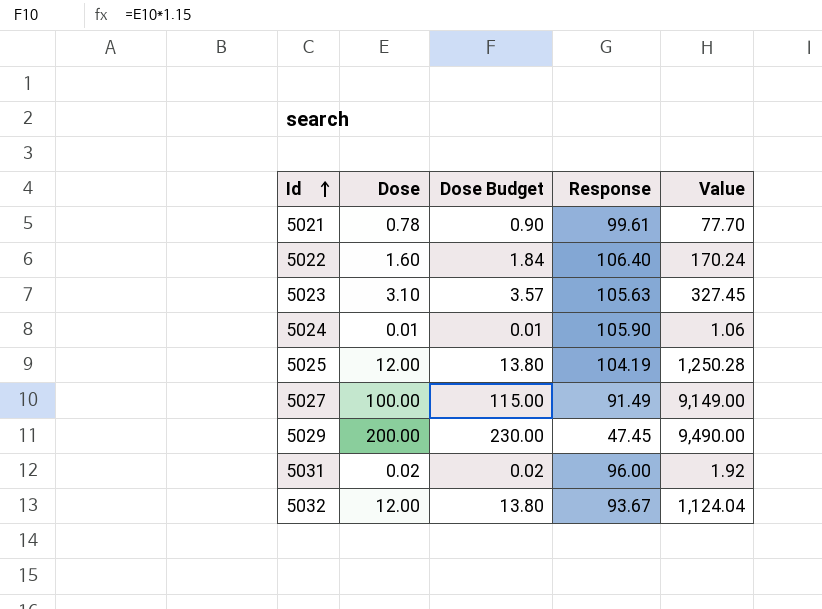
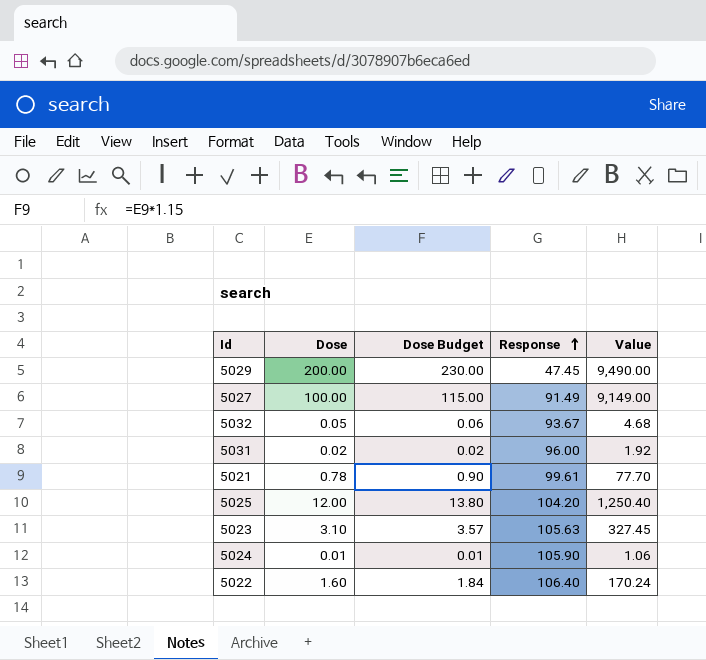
row order: Id ascending -> Response ascending
5032 | Dose: 12.00 -> 0.05
5032 | Dose Budget: 13.80 -> 0.06
5032 | Value: 1,124.04 -> 4.68
5025 | Response: 104.19 -> 104.20
5025 | Value: 1,250.28 -> 1,250.40

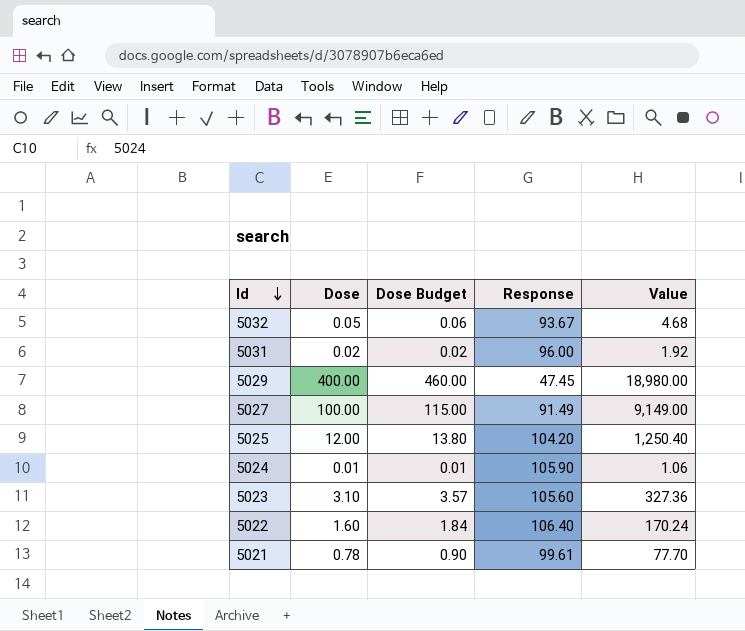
row order: Response ascending -> Id descending
5029 | Dose: 200.00 -> 400.00
5029 | Dose Budget: 230.00 -> 460.00
5029 | Value: 9,490.00 -> 18,980.00
5023 | Response: 105.63 -> 105.60
5023 | Value: 327.45 -> 327.36

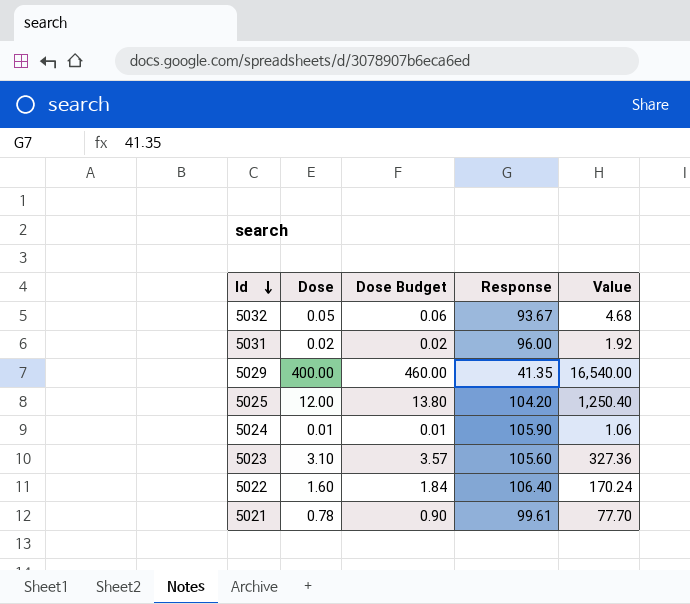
row 5027: 100.00 | 115.00 | 91.49 | 9,149.00 -> none
5029 | Response: 47.45 -> 41.35
5029 | Value: 18,980.00 -> 16,540.00

